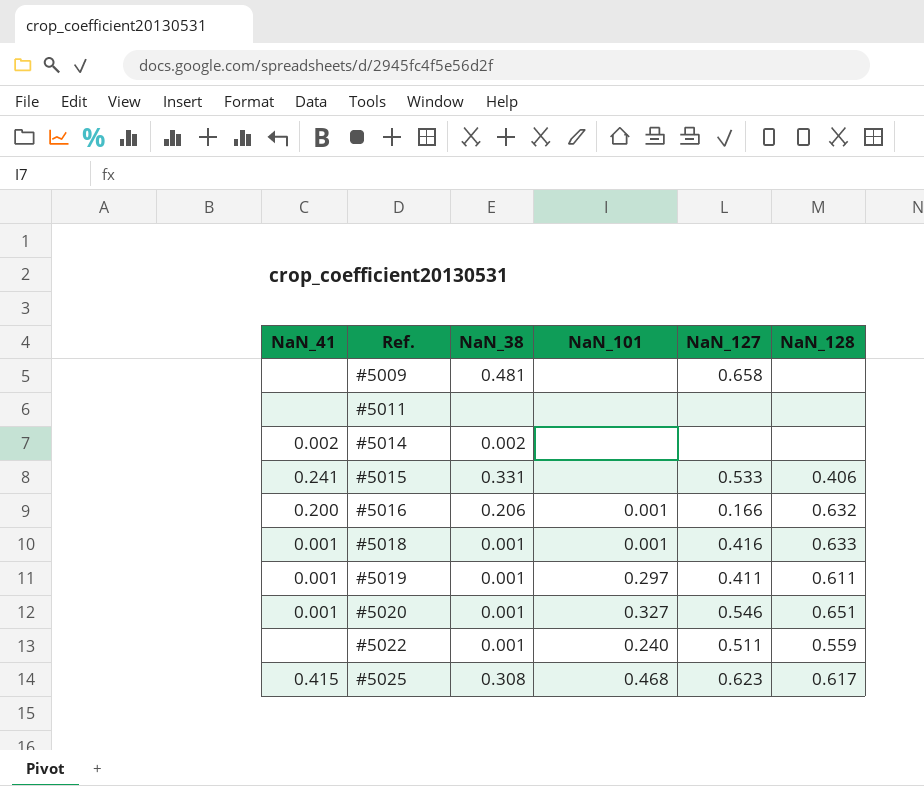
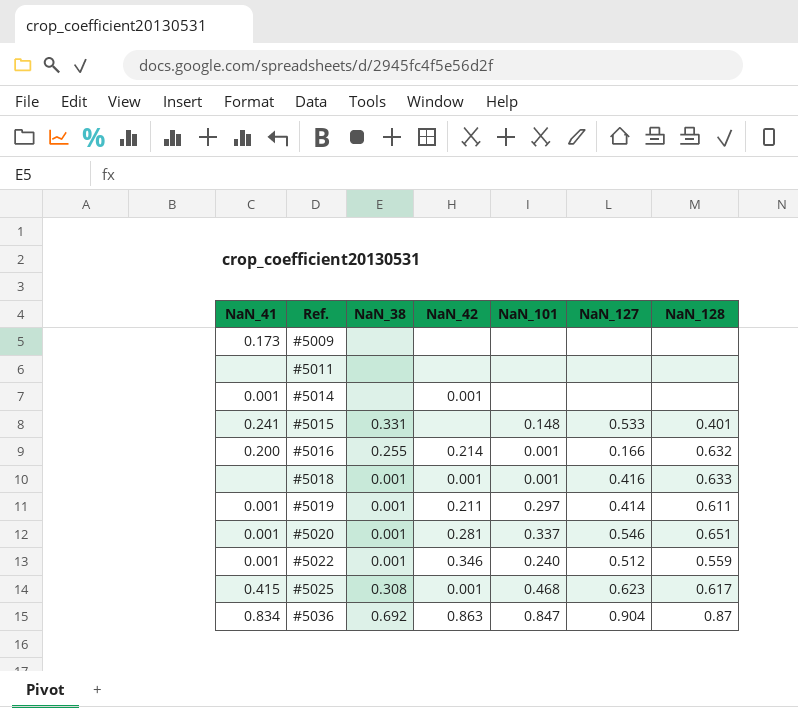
column NaN_42 | position: none -> 4
#5009 | NaN_41: none -> 0.173
#5009 | NaN_38: 0.481 -> none
#5009 | NaN_127: 0.658 -> none
#5014 | NaN_41: 0.002 -> 0.001
#5014 | NaN_38: 0.002 -> none
#5015 | NaN_101: none -> 0.148
#5015 | NaN_128: 0.406 -> 0.401
#5016 | NaN_38: 0.206 -> 0.255
#5018 | NaN_41: 0.001 -> none
#5019 | NaN_127: 0.411 -> 0.414
#5020 | NaN_101: 0.327 -> 0.337
#5022 | NaN_41: none -> 0.001
#5022 | NaN_127: 0.511 -> 0.512
row #5036: none -> 0.834 | 0.692 | 0.863 | 0.847 | 0.904 | 0.87

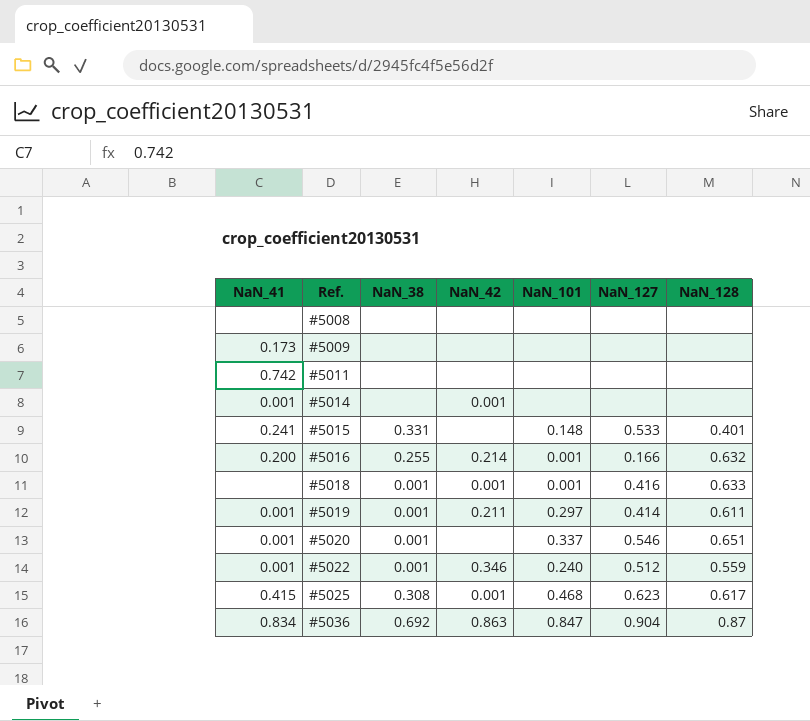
row #5008: none -> none | none | none | none | none | none
#5011 | NaN_41: none -> 0.742
#5020 | NaN_42: 0.281 -> none

